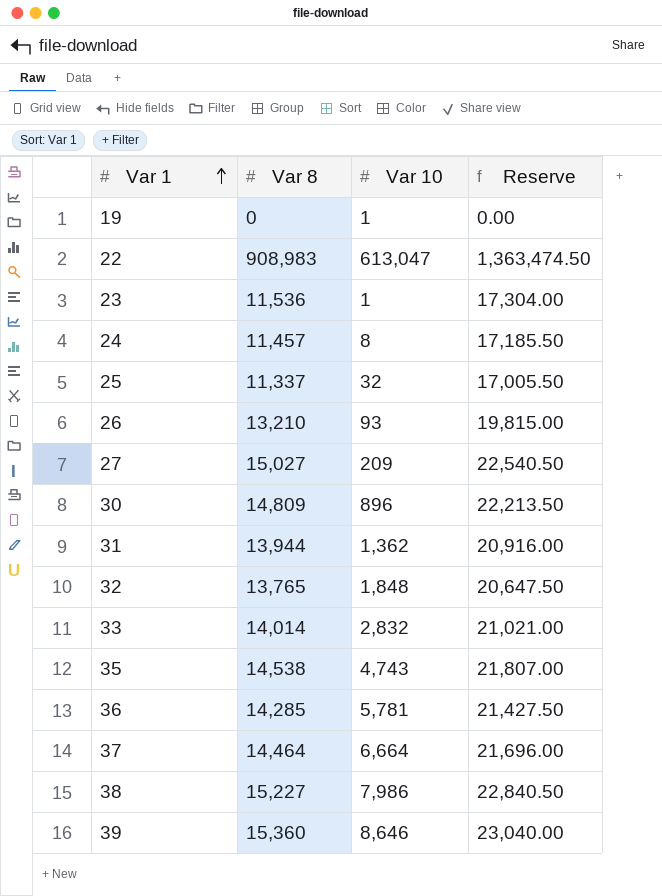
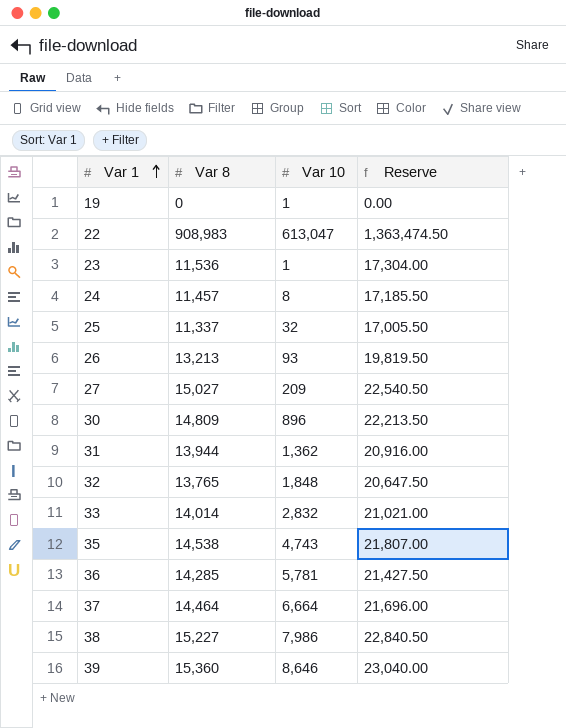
26 | Var 8: 13,210 -> 13,213
26 | Reserve: 19,815.00 -> 19,819.50

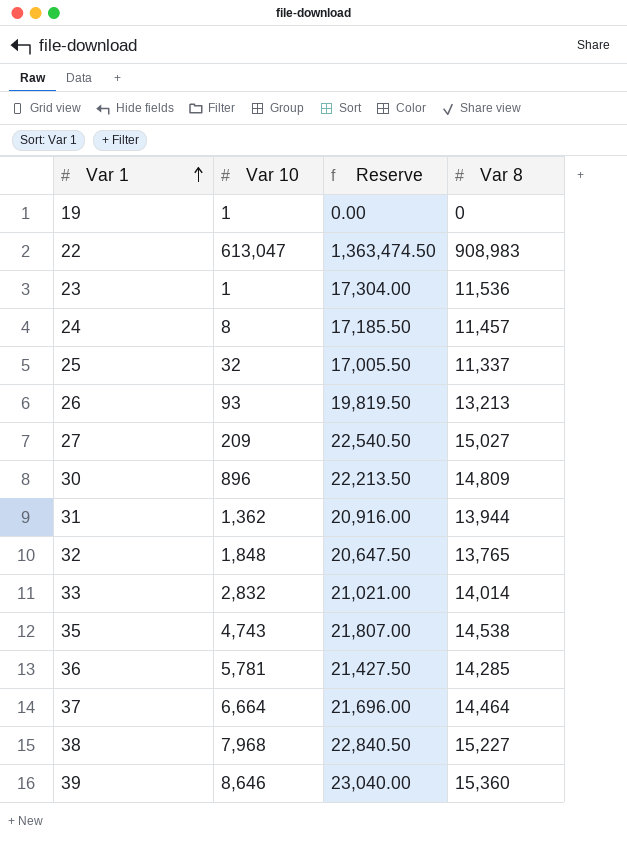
column Var 8 | position: 2 -> 4
38 | Var 10: 7,986 -> 7,968

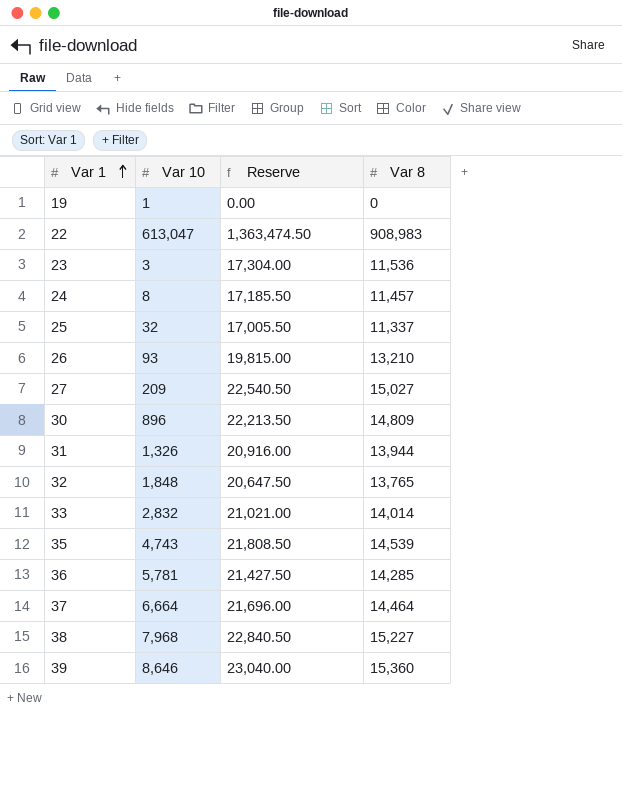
23 | Var 10: 1 -> 3
26 | Reserve: 19,819.50 -> 19,815.00
26 | Var 8: 13,213 -> 13,210
31 | Var 10: 1,362 -> 1,326
35 | Reserve: 21,807.00 -> 21,808.50
35 | Var 8: 14,538 -> 14,539

